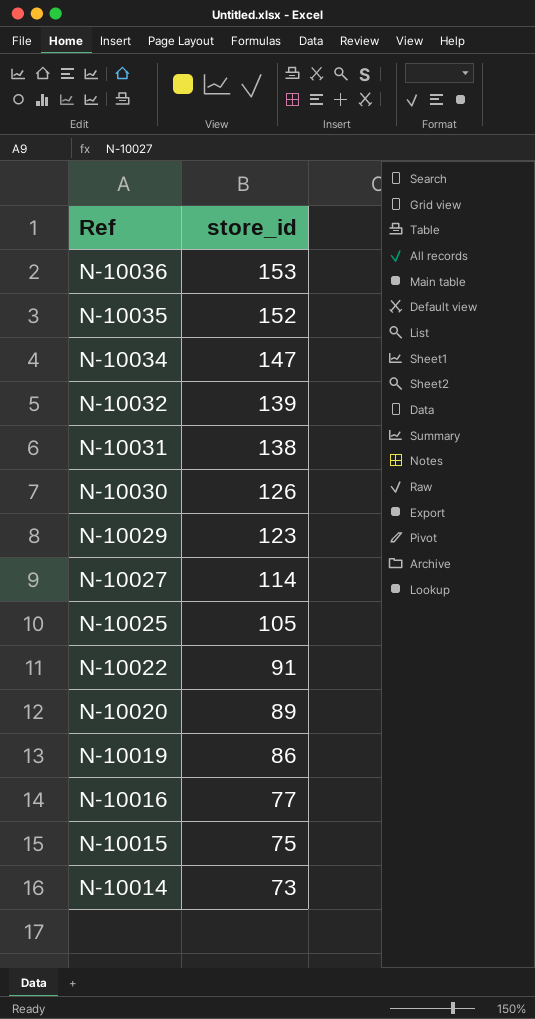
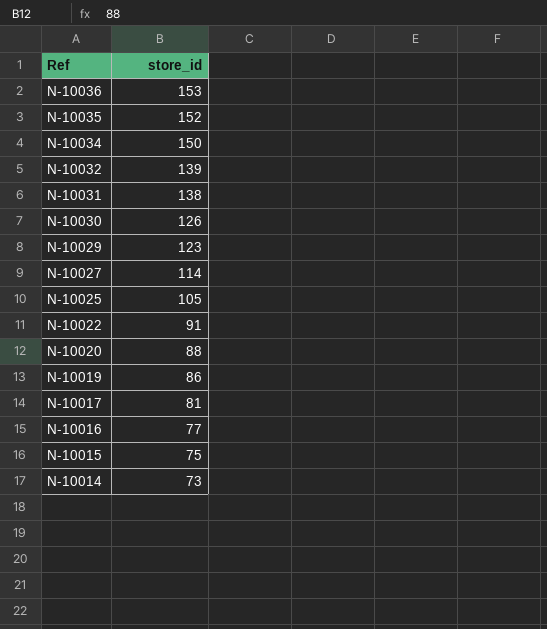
N-10034 | store_id: 147 -> 150
N-10020 | store_id: 89 -> 88
row N-10017: none -> 81

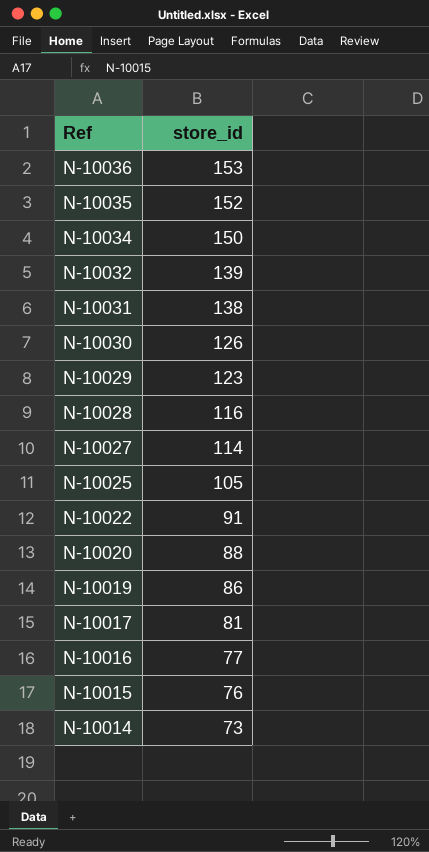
row N-10028: none -> 116
N-10015 | store_id: 75 -> 76

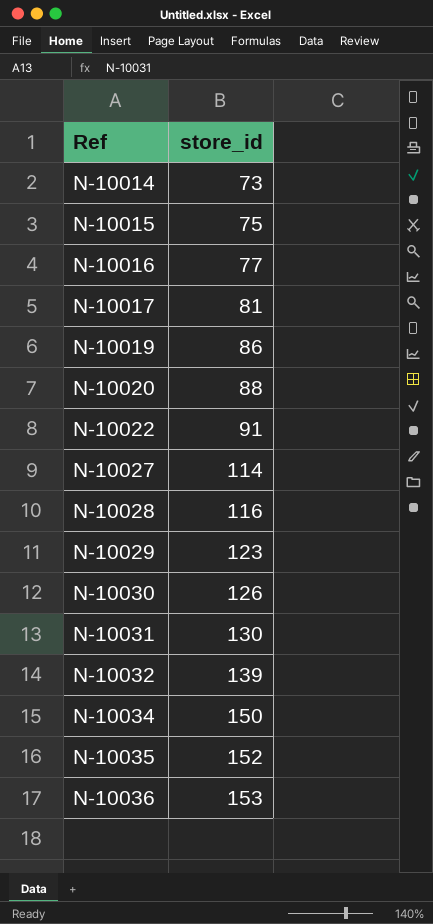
row order: Ref descending -> Ref ascending
row N-10025: 105 -> none
N-10015 | store_id: 76 -> 75
N-10031 | store_id: 138 -> 130

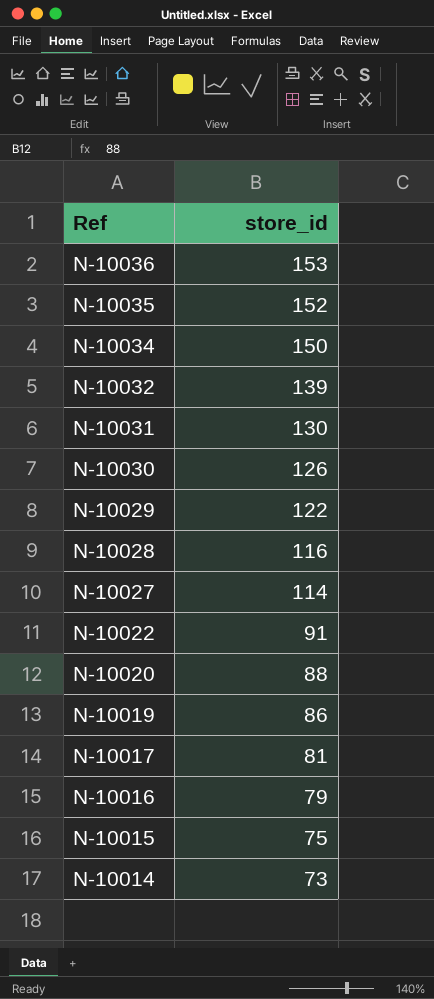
row order: Ref ascending -> Ref descending
N-10029 | store_id: 123 -> 122
N-10016 | store_id: 77 -> 79

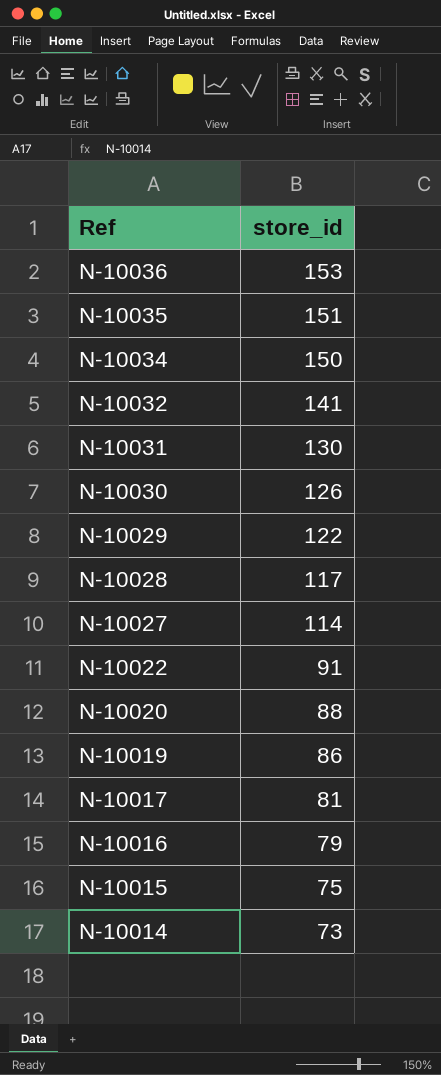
N-10035 | store_id: 152 -> 151
N-10032 | store_id: 139 -> 141
N-10028 | store_id: 116 -> 117

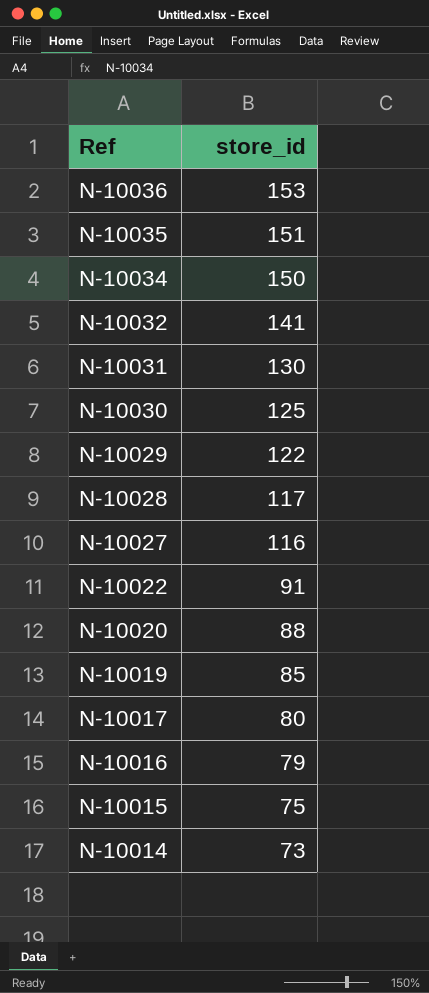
N-10030 | store_id: 126 -> 125
N-10027 | store_id: 114 -> 116
N-10019 | store_id: 86 -> 85
N-10017 | store_id: 81 -> 80

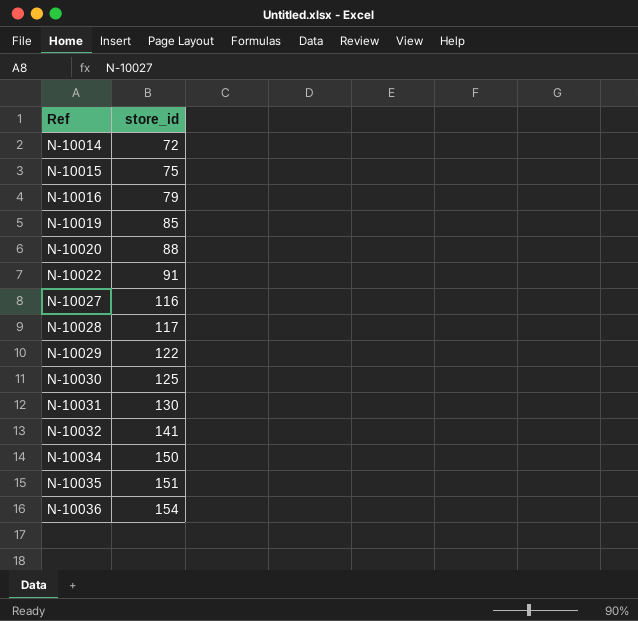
row order: Ref descending -> Ref ascending
row N-10017: 80 -> none
N-10014 | store_id: 73 -> 72
N-10036 | store_id: 153 -> 154

